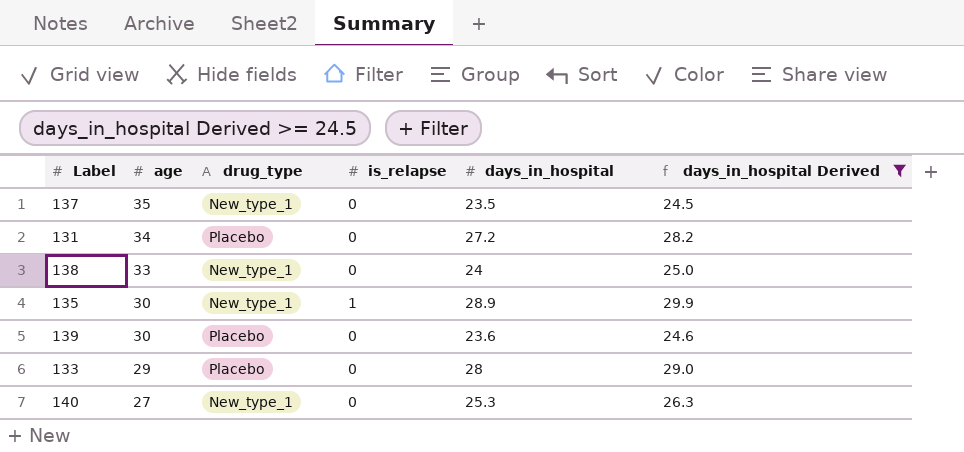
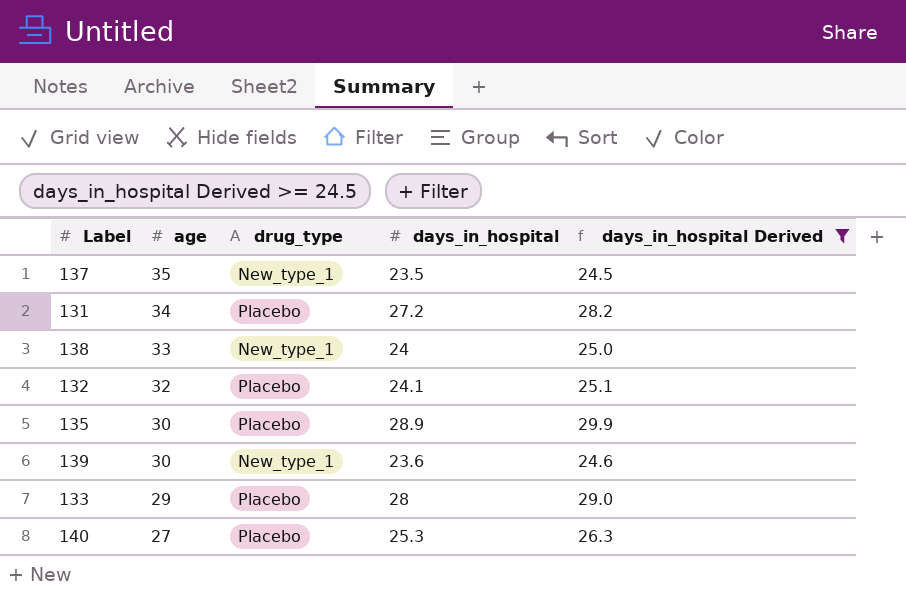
column is_relapse | position: 4 -> none
row 132: none -> 32 | Placebo | 24.1 | 25.1
135 | drug_type: New_type_1 -> Placebo
139 | drug_type: Placebo -> New_type_1
140 | drug_type: New_type_1 -> Placebo

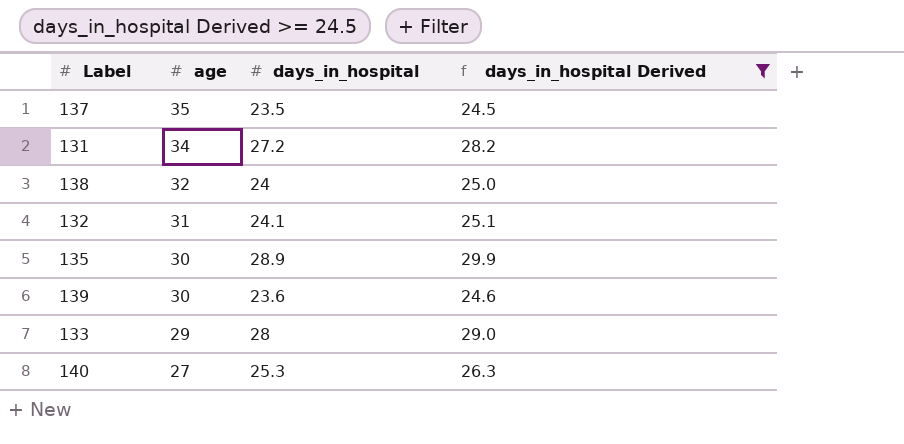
column drug_type | position: 3 -> none
138 | age: 33 -> 32
132 | age: 32 -> 31

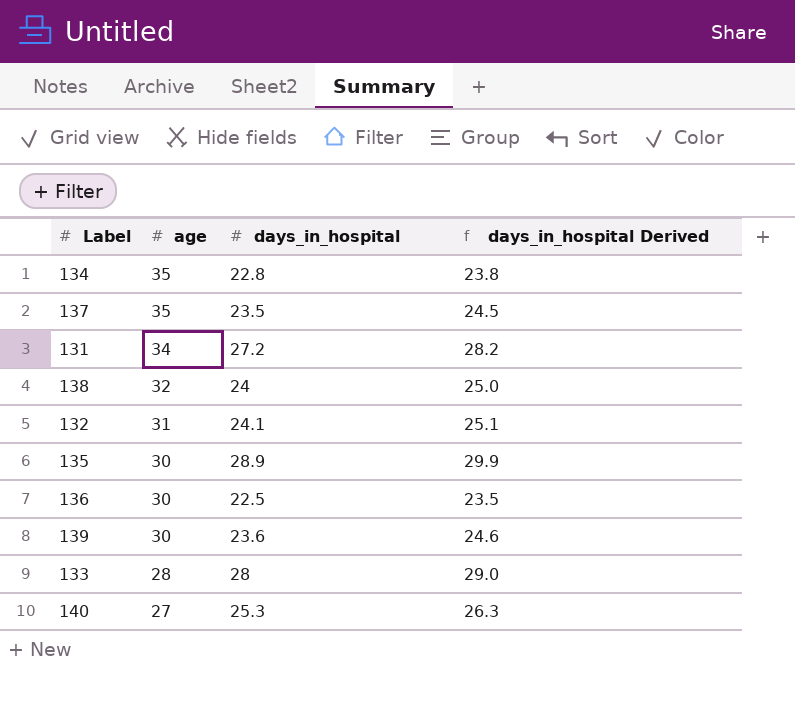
filter: days_in_hospital Derived >= 24.5 -> none
133 | age: 29 -> 28

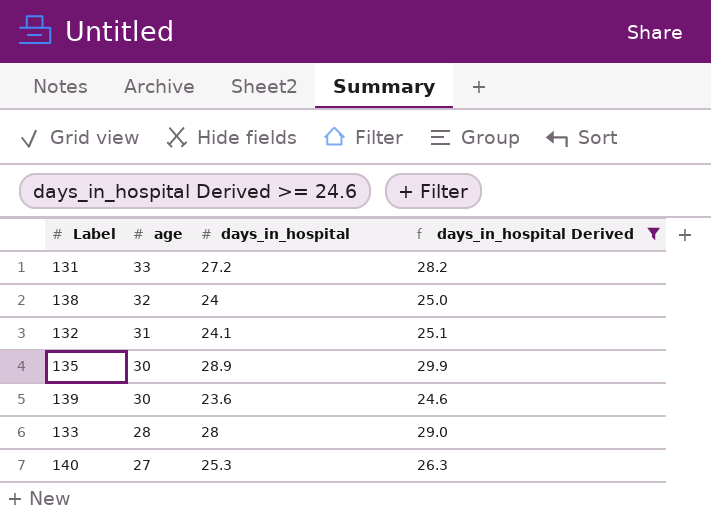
filter: none -> days_in_hospital Derived >= 24.6
131 | age: 34 -> 33

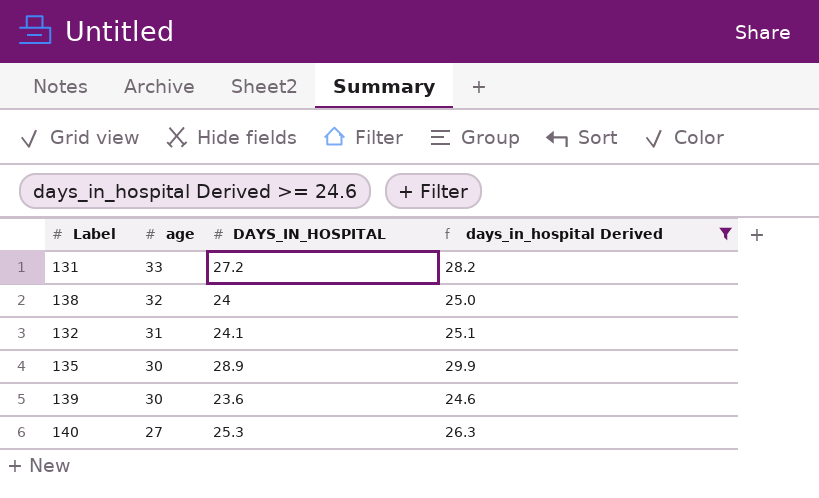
column name: days_in_hospital -> DAYS_IN_HOSPITAL
row 133: 28 | 28 | 29.0 -> none

